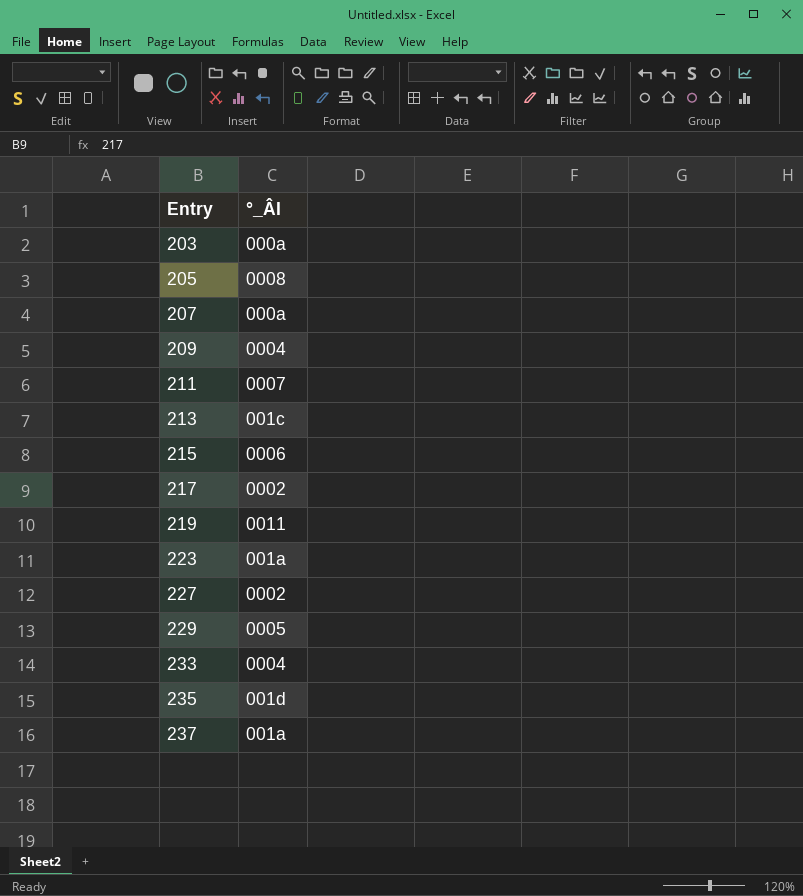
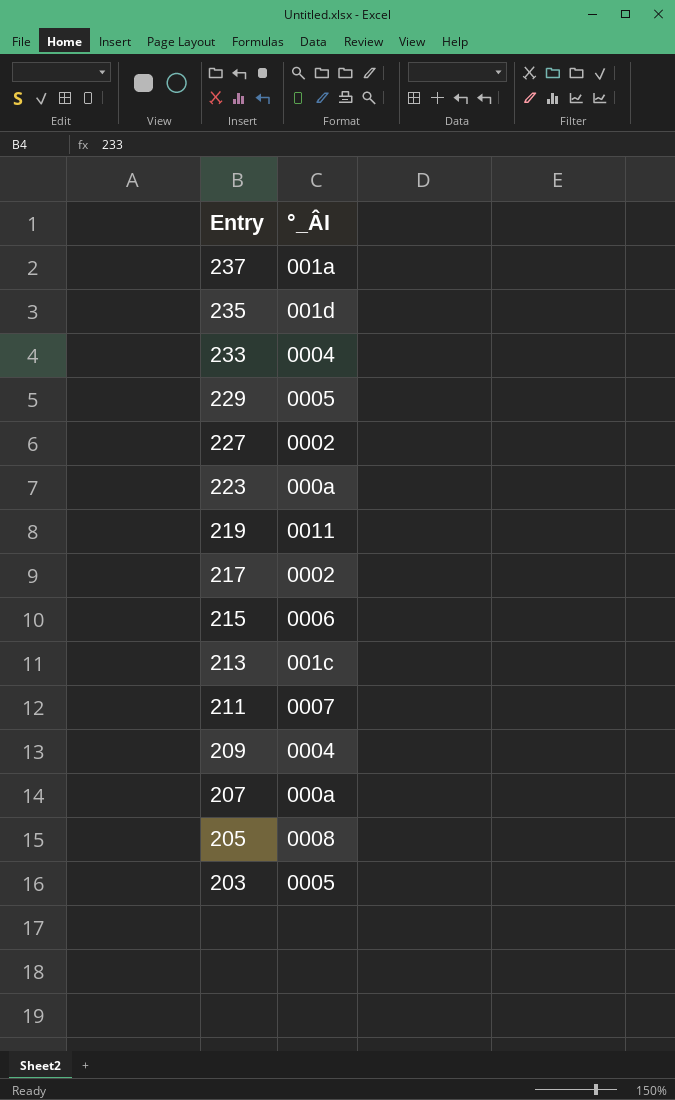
row order: Entry ascending -> Entry descending
223 | °_ÂI: 001a -> 000a
203 | °_ÂI: 000a -> 0005

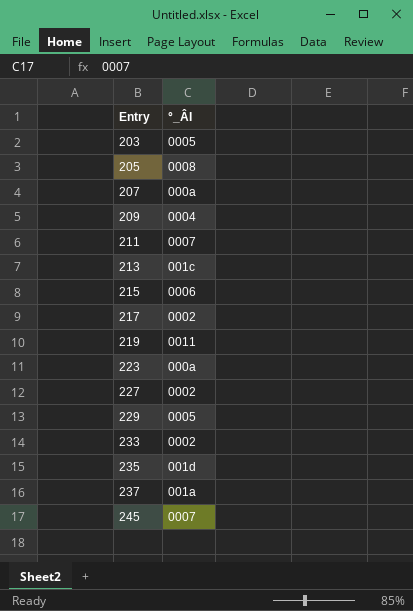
row order: Entry descending -> Entry ascending
233 | °_ÂI: 0004 -> 0002
row 245: none -> 0007

